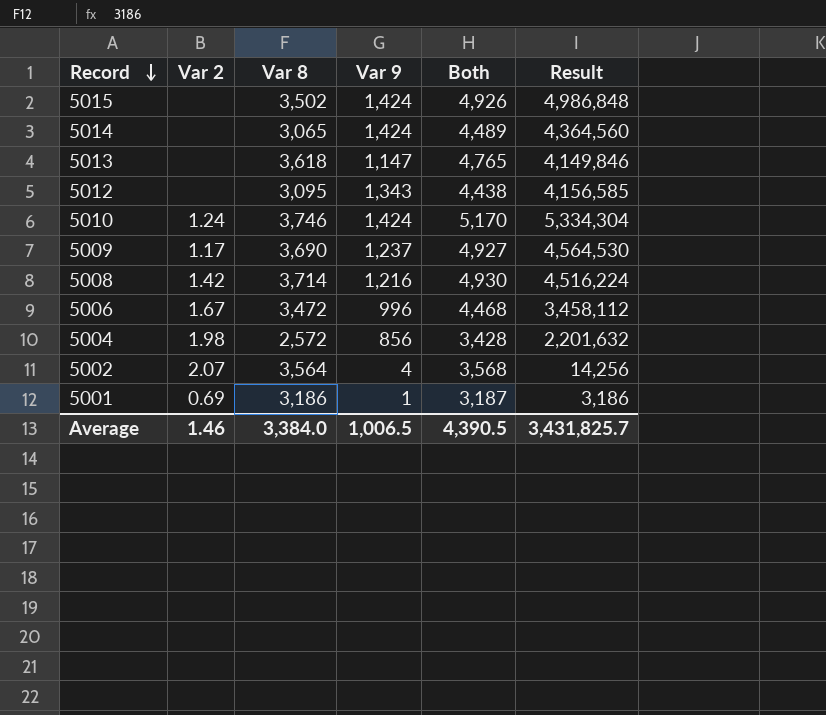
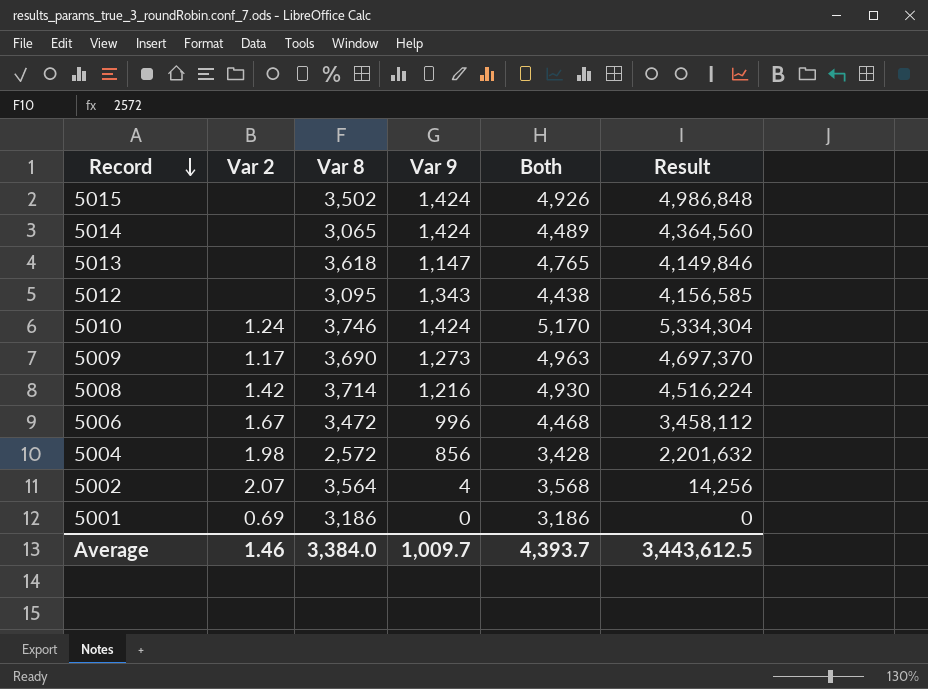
5009 | Var 9: 1,237 -> 1,273
5009 | Both: 4,927 -> 4,963
5009 | Result: 4,564,530 -> 4,697,370
5001 | Var 9: 1 -> 0
5001 | Both: 3,187 -> 3,186
5001 | Result: 3,186 -> 0
Average | Var 9: 1,006.5 -> 1,009.7
Average | Both: 4,390.5 -> 4,393.7
Average | Result: 3,431,825.7 -> 3,443,612.5

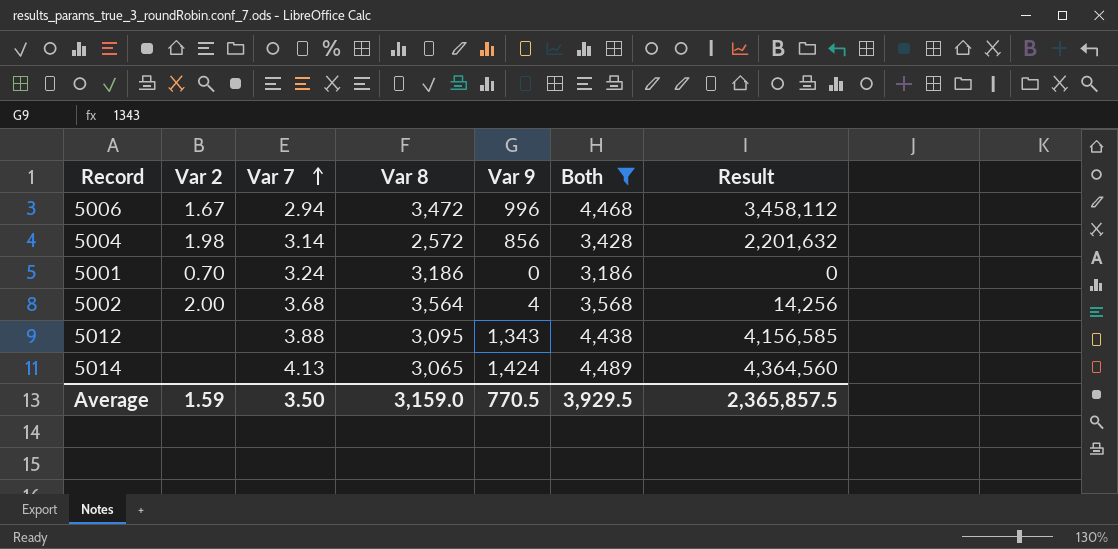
filter: none -> Both <= 4,489
row order: Record descending -> Var 7 ascending
column Var 7 | position: none -> 3
5001 | Var 2: 0.69 -> 0.70
5002 | Var 2: 2.07 -> 2.00
Average | Var 2: 1.46 -> 1.59
Average | Var 8: 3,384.0 -> 3,159.0
Average | Var 9: 1,009.7 -> 770.5
Average | Both: 4,393.7 -> 3,929.5
Average | Result: 3,443,612.5 -> 2,365,857.5

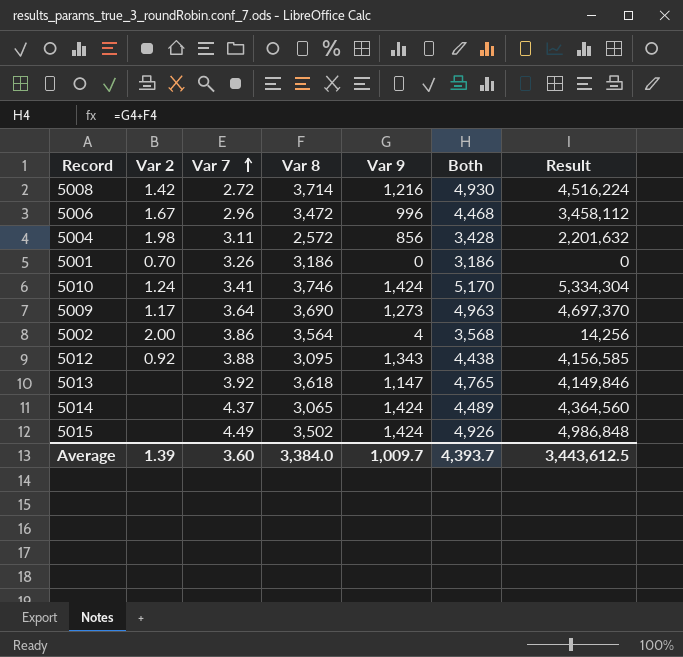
filter: Both <= 4,489 -> none
5006 | Var 7: 2.94 -> 2.96
5004 | Var 7: 3.14 -> 3.11
5001 | Var 7: 3.24 -> 3.26
5002 | Var 7: 3.68 -> 3.86
5012 | Var 2: none -> 0.92
5014 | Var 7: 4.13 -> 4.37
Average | Var 2: 1.59 -> 1.39
Average | Var 7: 3.50 -> 3.60
Average | Var 8: 3,159.0 -> 3,384.0
Average | Var 9: 770.5 -> 1,009.7
Average | Both: 3,929.5 -> 4,393.7
Average | Result: 2,365,857.5 -> 3,443,612.5

